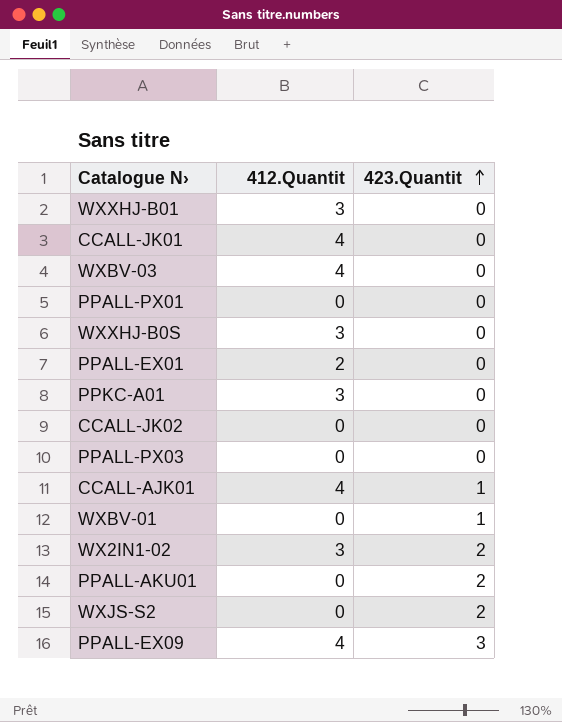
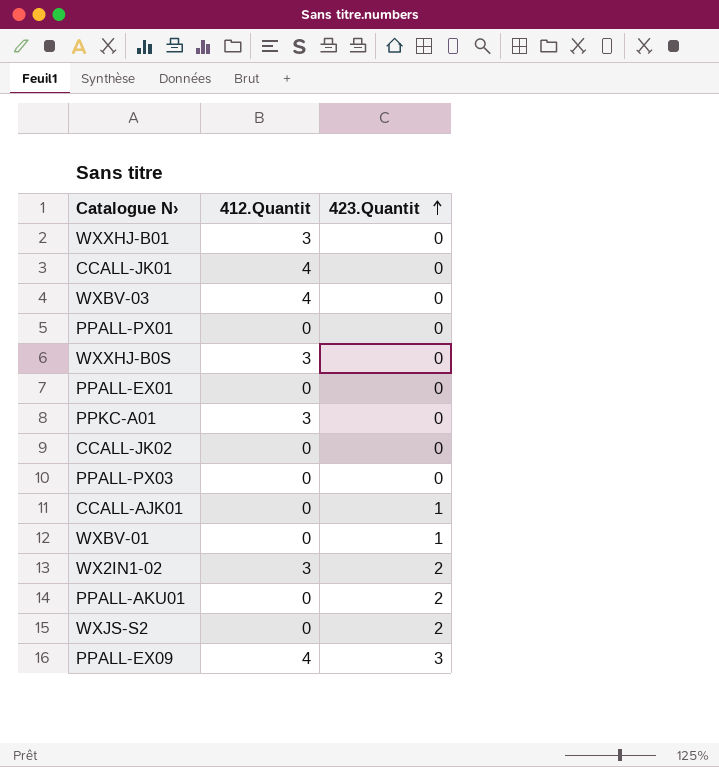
PPALL-EX01 | 412.Quantit: 2 -> 0
CCALL-AJK01 | 412.Quantit: 4 -> 0

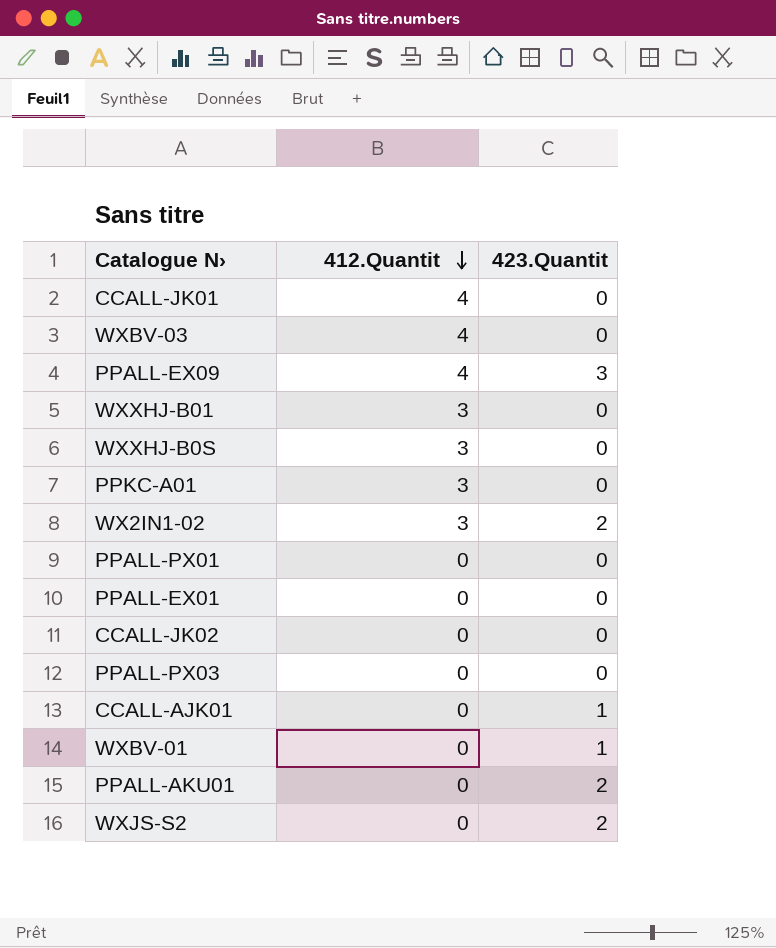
row order: 423.Quantit ascending -> 412.Quantit descending

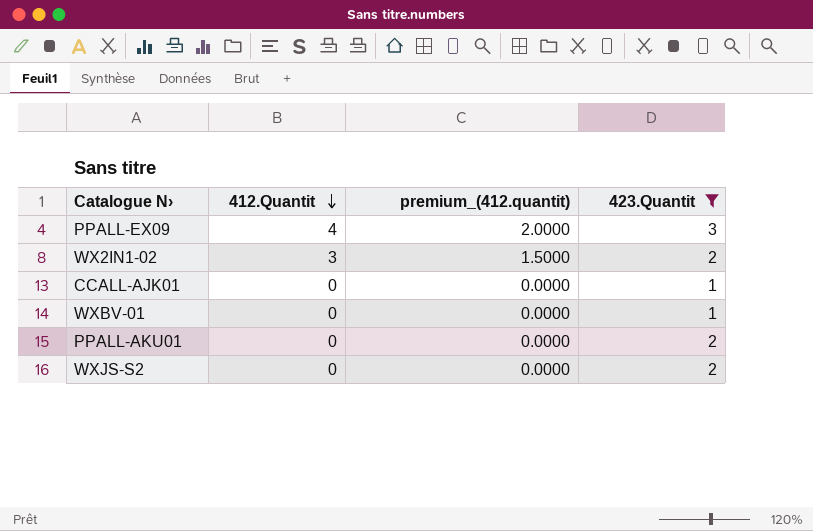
filter: none -> 423.Quantit != 0
column premium_(412.quantit) | formula: none -> [412.Quantit] * 0.5

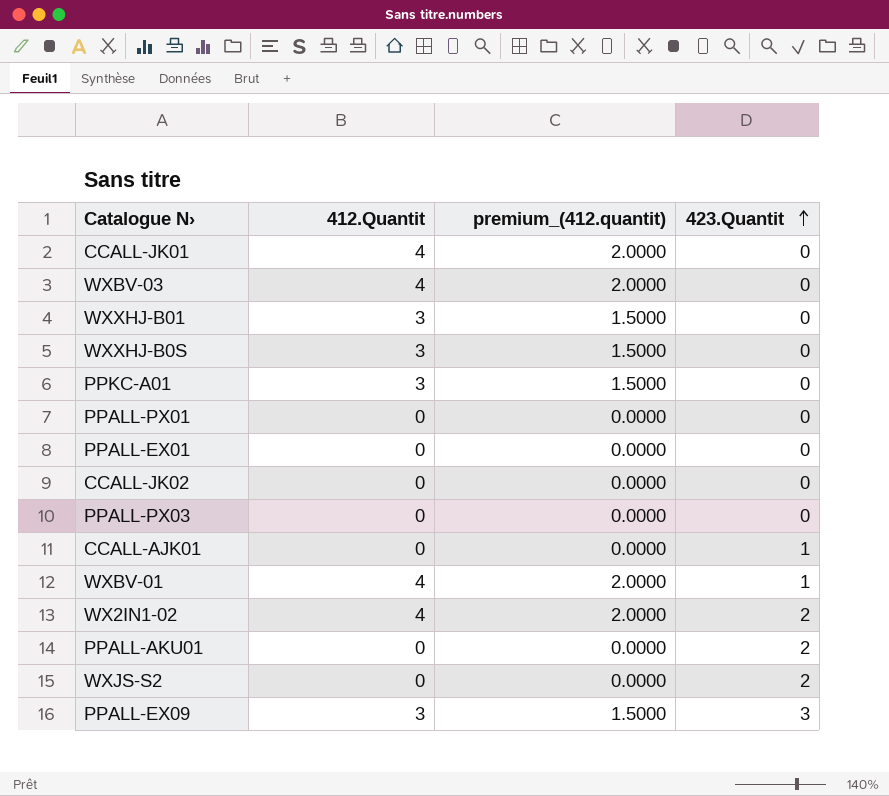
filter: 423.Quantit != 0 -> none
row order: 412.Quantit descending -> 423.Quantit ascending
WXBV-01 | 412.Quantit: 0 -> 4
WXBV-01 | premium_(412.quantit): 0.0000 -> 2.0000
WX2IN1-02 | 412.Quantit: 3 -> 4
WX2IN1-02 | premium_(412.quantit): 1.5000 -> 2.0000
PPALL-EX09 | 412.Quantit: 4 -> 3
PPALL-EX09 | premium_(412.quantit): 2.0000 -> 1.5000

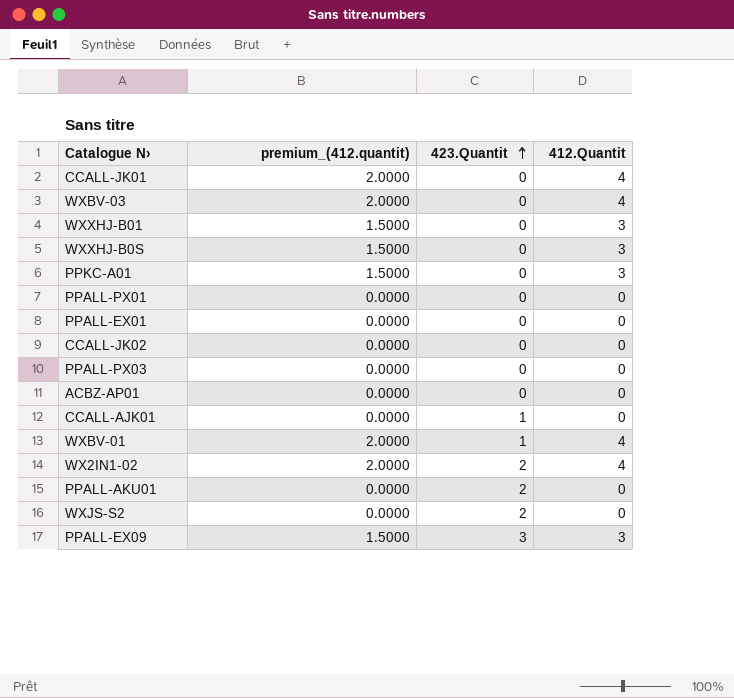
column 412.Quantit | position: 2 -> 4
row ACBZ-AP01: none -> 0.0000 | 0 | 0

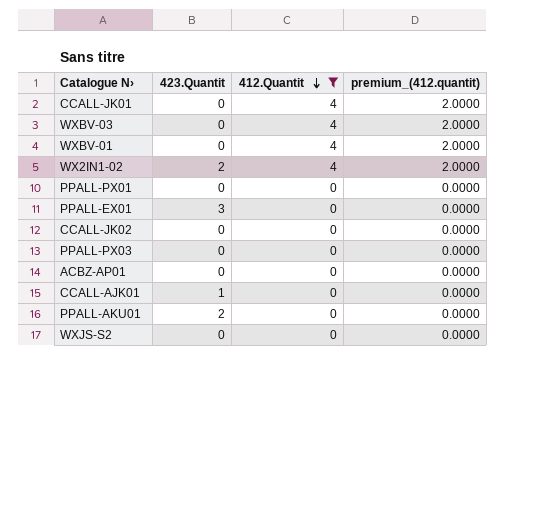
filter: none -> 412.Quantit != 3
row order: 423.Quantit ascending -> 412.Quantit descending
column premium_(412.quantit) | position: 2 -> 4
WXBV-01 | 423.Quantit: 1 -> 0
PPALL-EX01 | 423.Quantit: 0 -> 3
WXJS-S2 | 423.Quantit: 2 -> 0

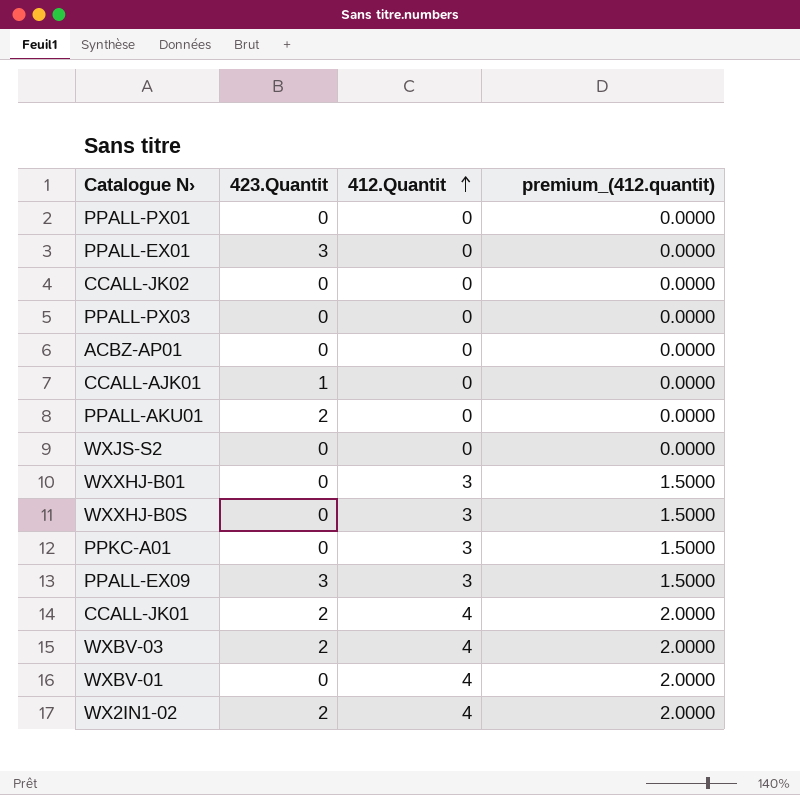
filter: 412.Quantit != 3 -> none
row order: 412.Quantit descending -> 412.Quantit ascending
CCALL-JK01 | 423.Quantit: 0 -> 2
WXBV-03 | 423.Quantit: 0 -> 2

